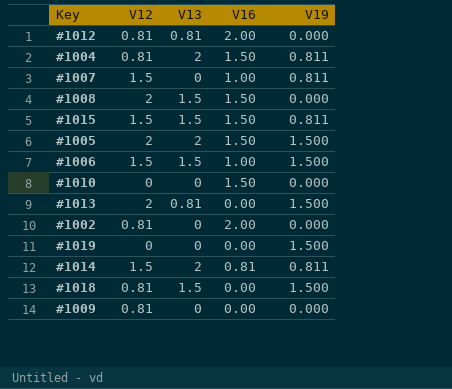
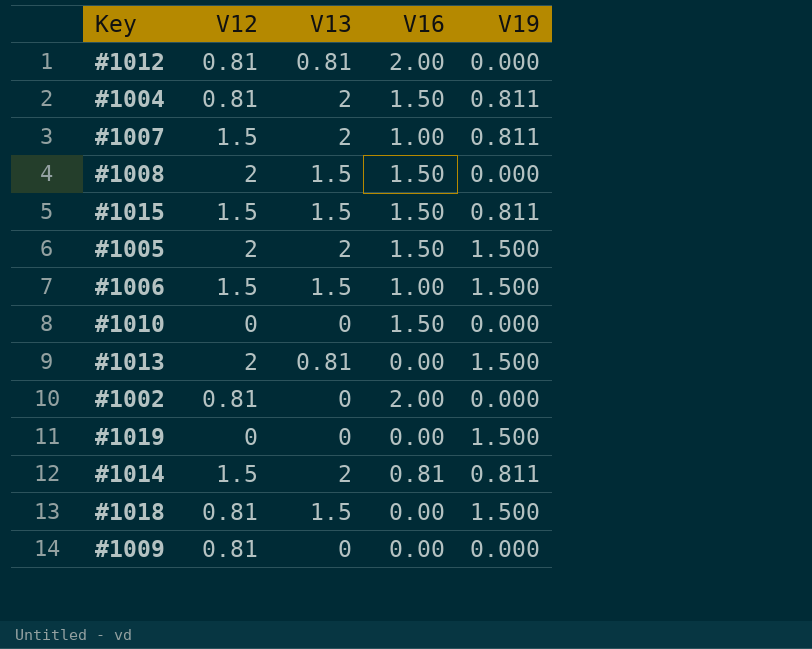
#1007 | V13: 0 -> 2

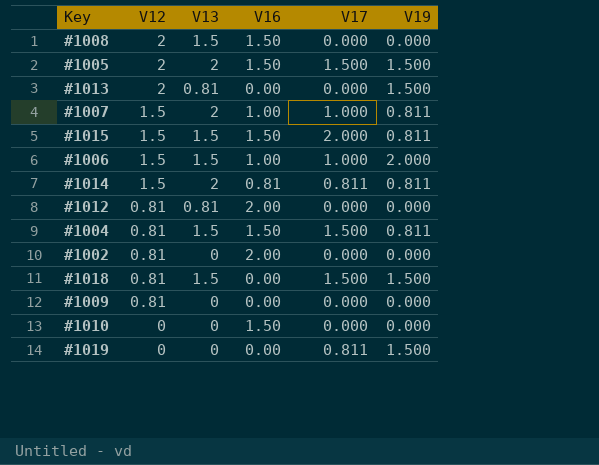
row order: none -> V12 descending
column V17 | position: none -> 5
#1006 | V19: 1.500 -> 2.000
#1004 | V13: 2 -> 1.5

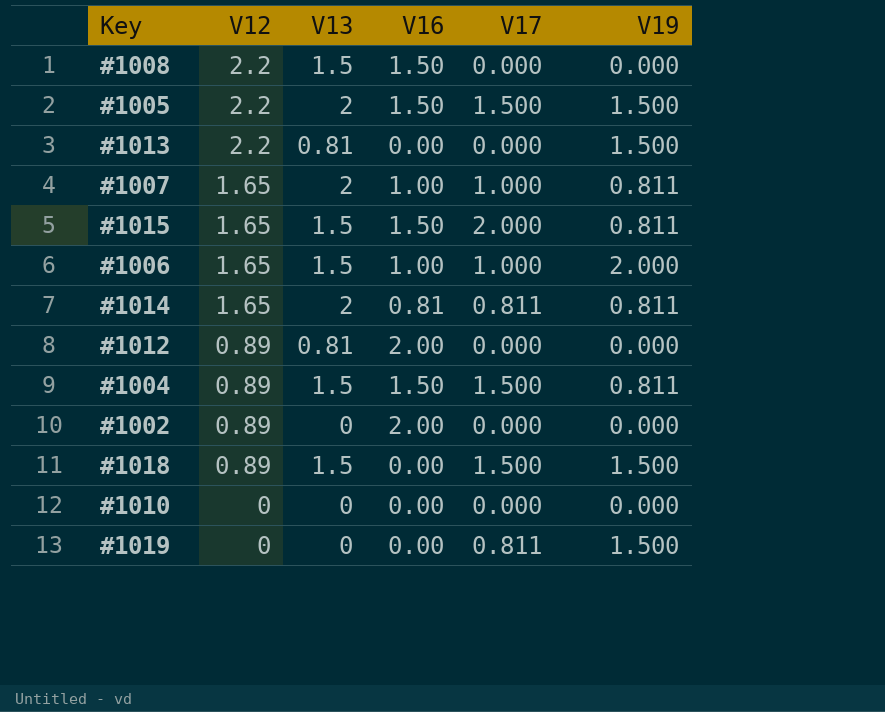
row #1009: 0.81 | 0 | 0.00 | 0.000 | 0.000 -> none
#1008 | V12: 2 -> 2.2
#1005 | V12: 2 -> 2.2
#1013 | V12: 2 -> 2.2
#1007 | V12: 1.5 -> 1.65
#1015 | V12: 1.5 -> 1.65
#1006 | V12: 1.5 -> 1.65
#1014 | V12: 1.5 -> 1.65
#1012 | V12: 0.81 -> 0.89
#1004 | V12: 0.81 -> 0.89
#1002 | V12: 0.81 -> 0.89
#1018 | V12: 0.81 -> 0.89
#1010 | V16: 1.50 -> 0.00

